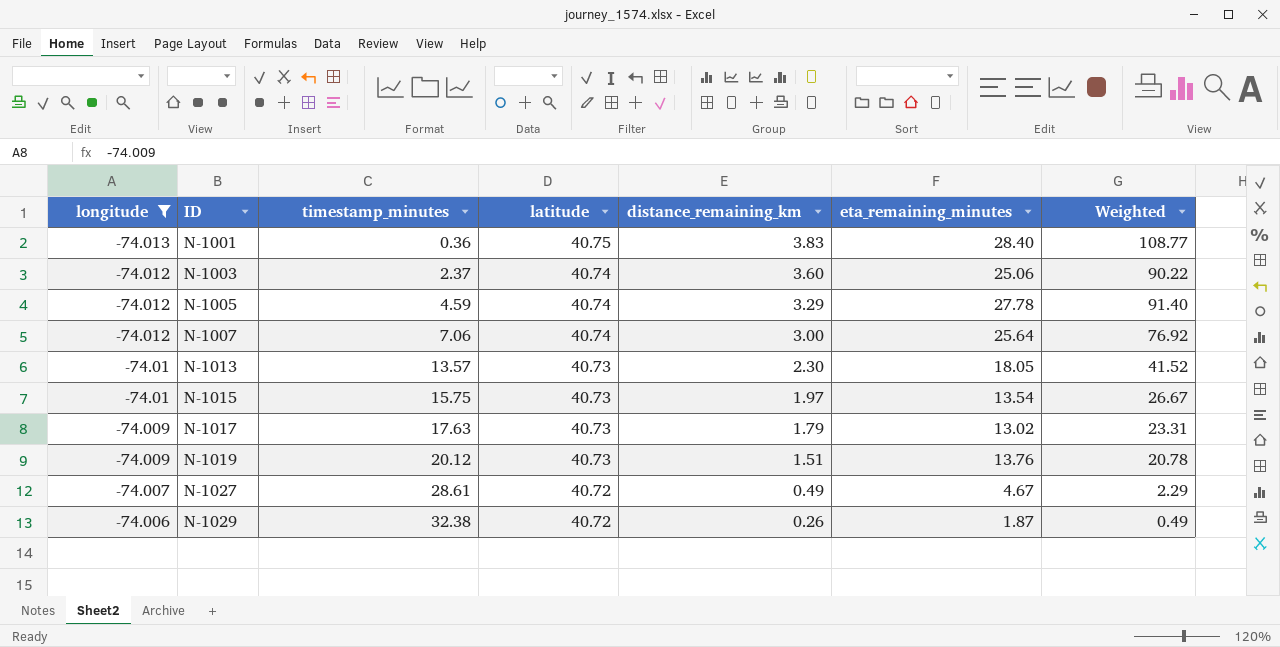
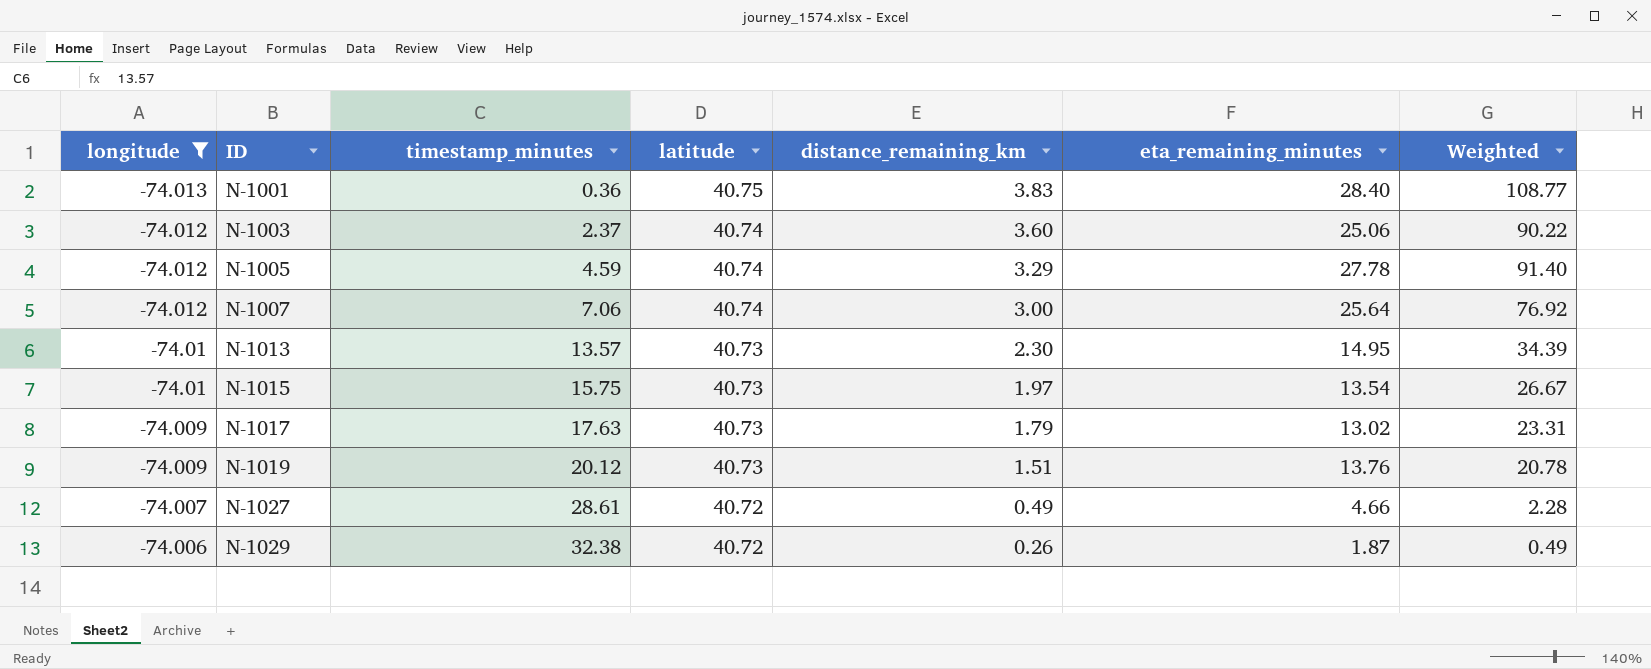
N-1013 | eta_remaining_minutes: 18.05 -> 14.95
N-1013 | Weighted: 41.52 -> 34.39
N-1027 | eta_remaining_minutes: 4.67 -> 4.66
N-1027 | Weighted: 2.29 -> 2.28

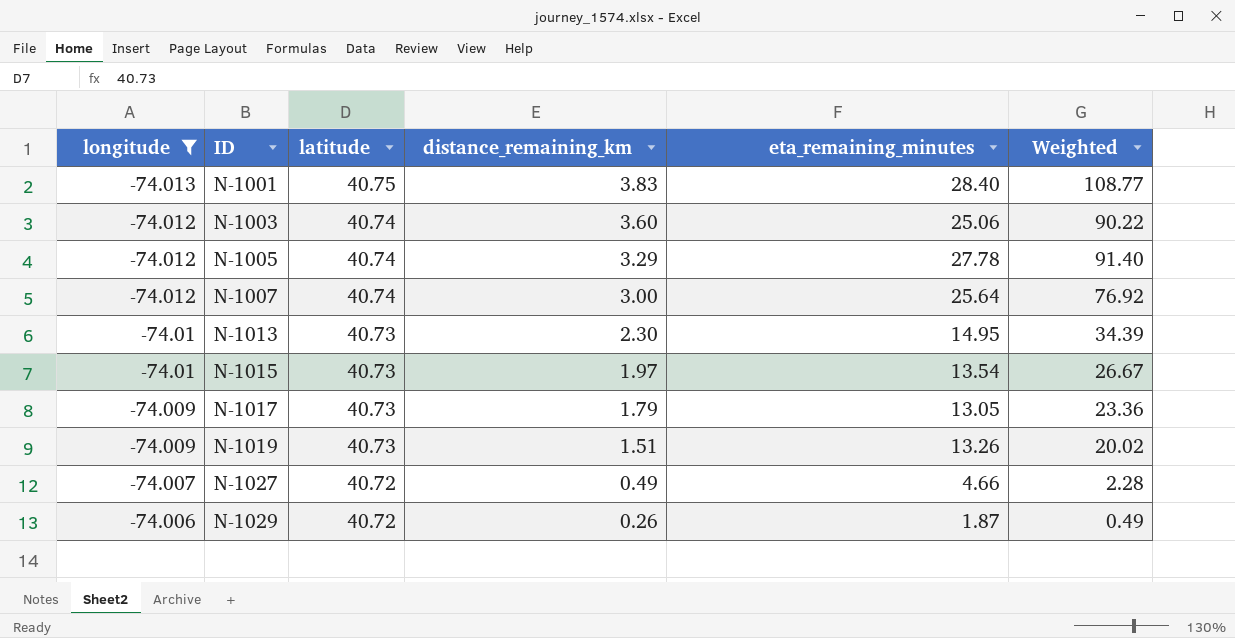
column timestamp_minutes | position: 3 -> none
N-1017 | eta_remaining_minutes: 13.02 -> 13.05
N-1017 | Weighted: 23.31 -> 23.36
N-1019 | eta_remaining_minutes: 13.76 -> 13.26
N-1019 | Weighted: 20.78 -> 20.02

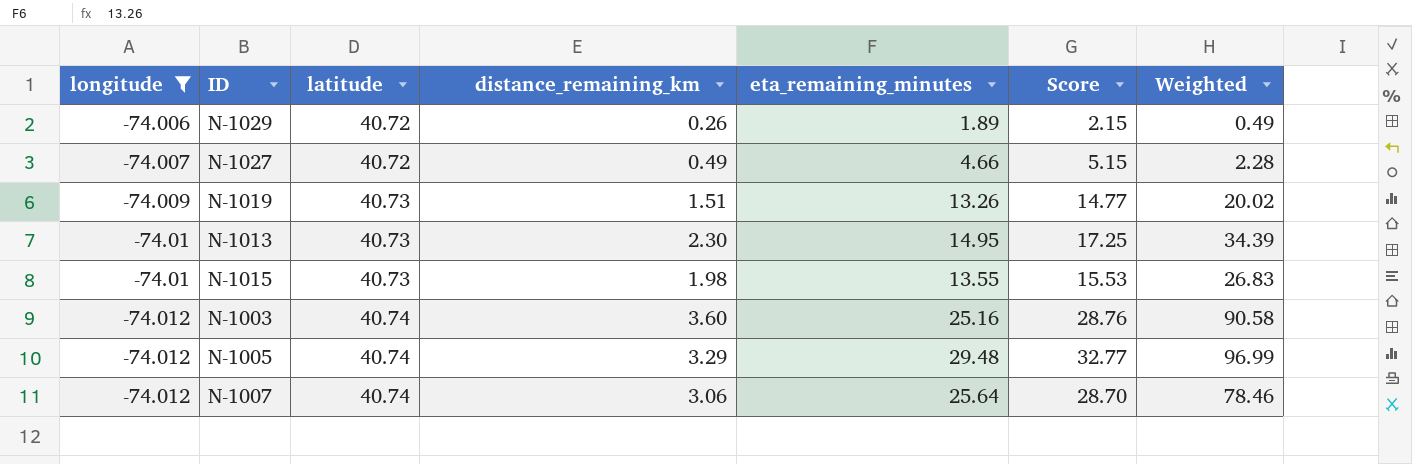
row order: longitude ascending -> longitude descending
column Score | formula: none -> [distance_remaining_km] + [eta_remaining_minutes]
row N-1001: -74.013 | 40.75 | 3.83 | 28.40 | 108.77 -> none
row N-1017: -74.009 | 40.73 | 1.79 | 13.05 | 23.36 -> none
N-1029 | eta_remaining_minutes: 1.87 -> 1.89
N-1015 | distance_remaining_km: 1.97 -> 1.98
N-1015 | eta_remaining_minutes: 13.54 -> 13.55
N-1015 | Weighted: 26.67 -> 26.83
N-1003 | eta_remaining_minutes: 25.06 -> 25.16
N-1003 | Weighted: 90.22 -> 90.58
N-1005 | eta_remaining_minutes: 27.78 -> 29.48
N-1005 | Weighted: 91.40 -> 96.99
N-1007 | distance_remaining_km: 3.00 -> 3.06
N-1007 | Weighted: 76.92 -> 78.46

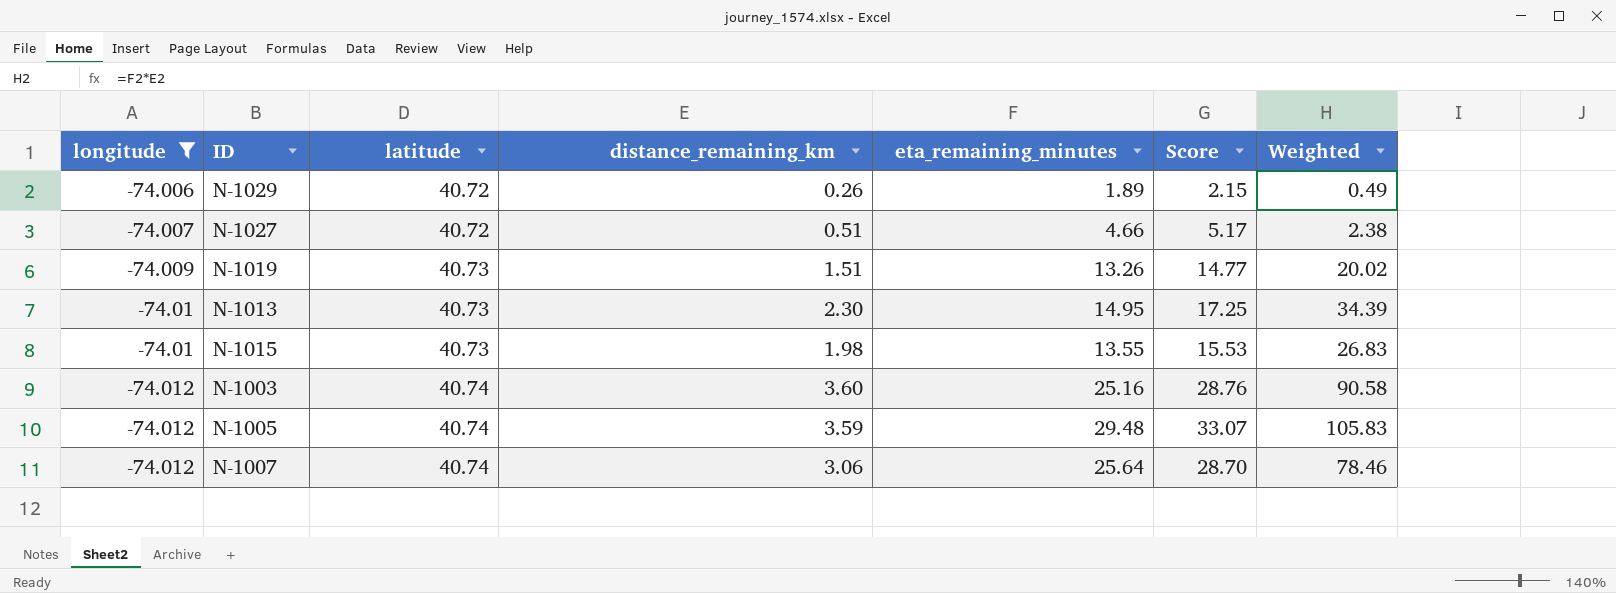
N-1027 | distance_remaining_km: 0.49 -> 0.51
N-1027 | Score: 5.15 -> 5.17
N-1027 | Weighted: 2.28 -> 2.38
N-1005 | distance_remaining_km: 3.29 -> 3.59
N-1005 | Score: 32.77 -> 33.07
N-1005 | Weighted: 96.99 -> 105.83

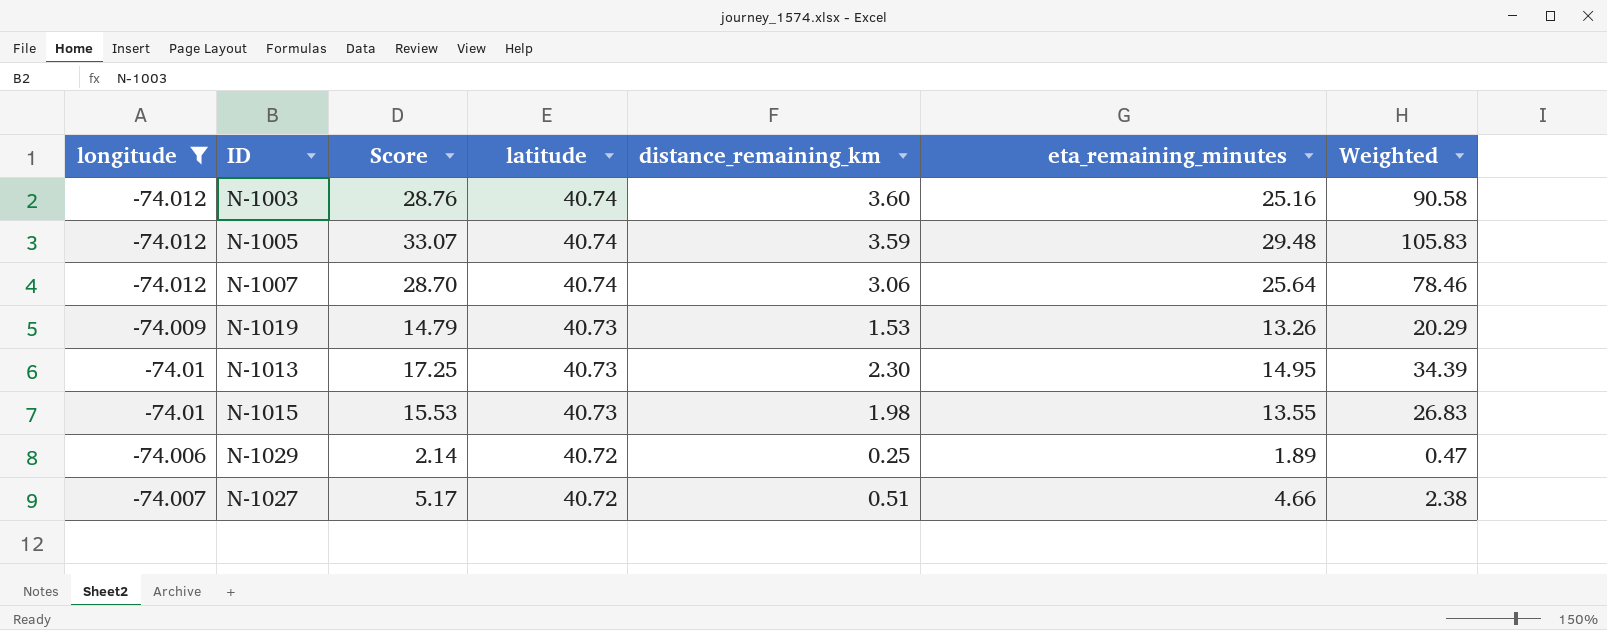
row order: longitude descending -> latitude descending
column Score | position: 6 -> 3
N-1019 | Score: 14.77 -> 14.79
N-1019 | distance_remaining_km: 1.51 -> 1.53
N-1019 | Weighted: 20.02 -> 20.29
N-1029 | Score: 2.15 -> 2.14
N-1029 | distance_remaining_km: 0.26 -> 0.25
N-1029 | Weighted: 0.49 -> 0.47

